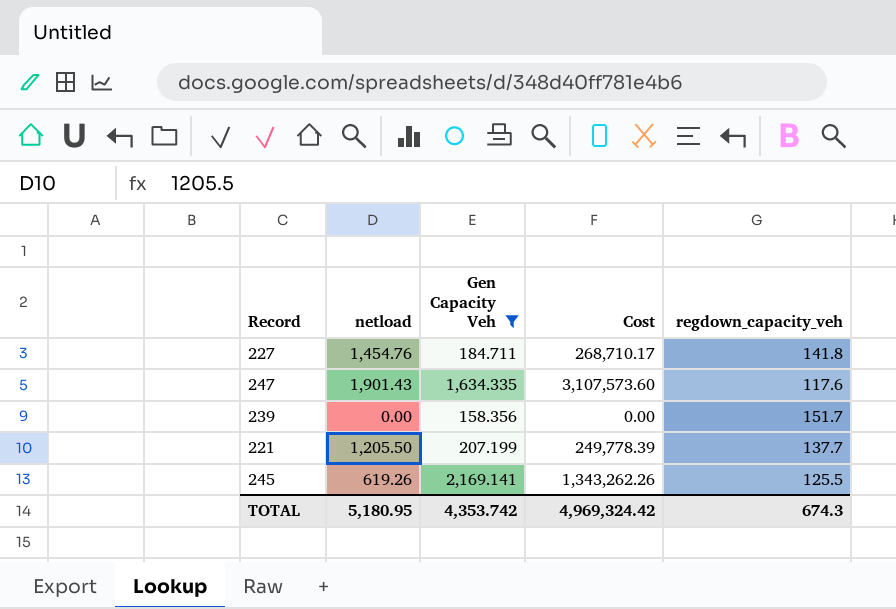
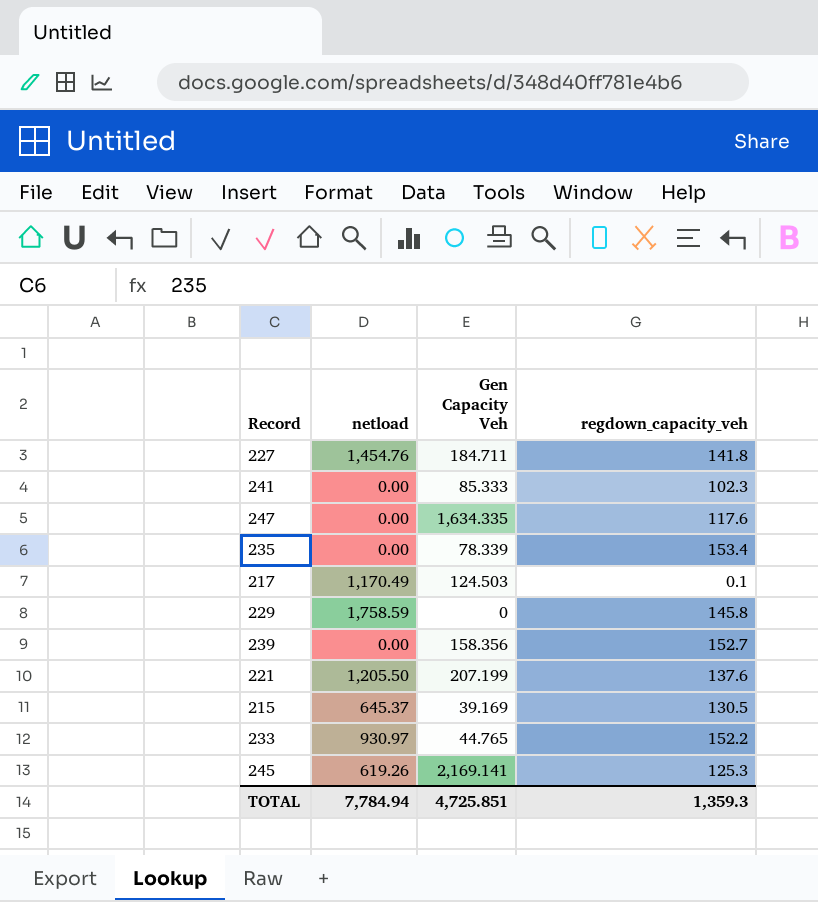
filter: Gen Capacity Veh >= 158.356 -> none
column Cost | formula: [netload] * [Gen Capacity Veh] -> none
247 | netload: 1,901.43 -> 0.00
239 | regdown_capacity_veh: 151.7 -> 152.7
221 | regdown_capacity_veh: 137.7 -> 137.6
245 | regdown_capacity_veh: 125.5 -> 125.3
TOTAL | netload: 5,180.95 -> 7,784.94
TOTAL | Gen Capacity Veh: 4,353.742 -> 4,725.851
TOTAL | regdown_capacity_veh: 674.3 -> 1,359.3

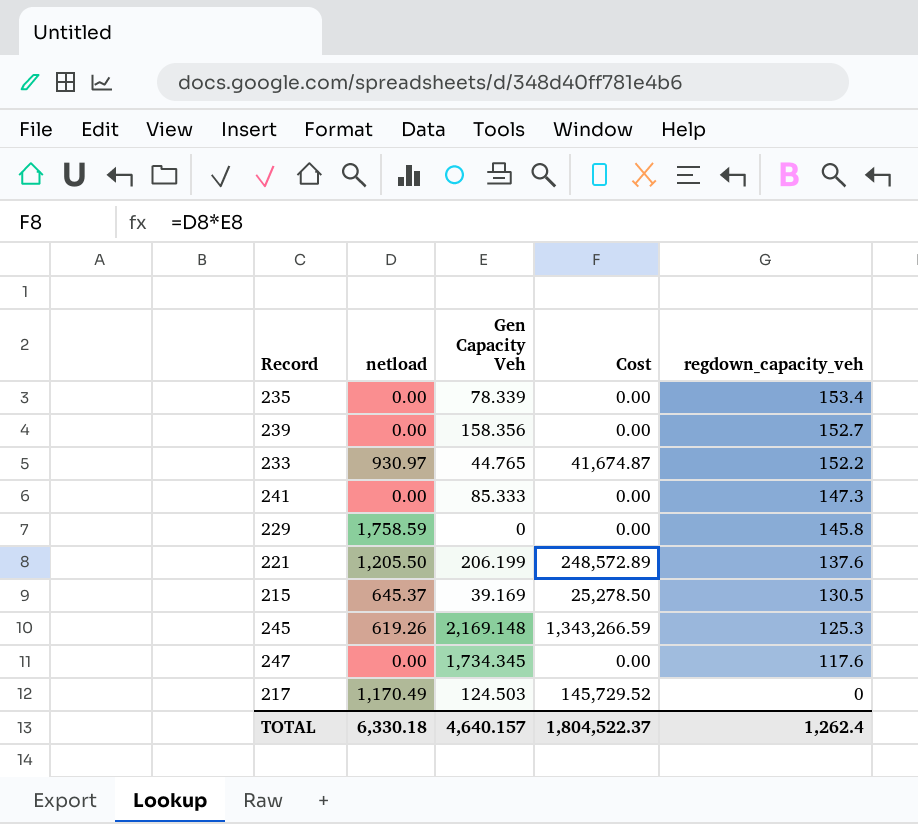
row order: none -> regdown_capacity_veh descending
column Cost | formula: none -> [netload] * [Gen Capacity Veh]
row 227: 1,454.76 | 184.711 | 141.8 -> none
241 | regdown_capacity_veh: 102.3 -> 147.3
221 | Gen Capacity Veh: 207.199 -> 206.199
245 | Gen Capacity Veh: 2,169.141 -> 2,169.148
247 | Gen Capacity Veh: 1,634.335 -> 1,734.345
217 | regdown_capacity_veh: 0.1 -> 0
TOTAL | netload: 7,784.94 -> 6,330.18
TOTAL | Gen Capacity Veh: 4,725.851 -> 4,640.157
TOTAL | regdown_capacity_veh: 1,359.3 -> 1,262.4

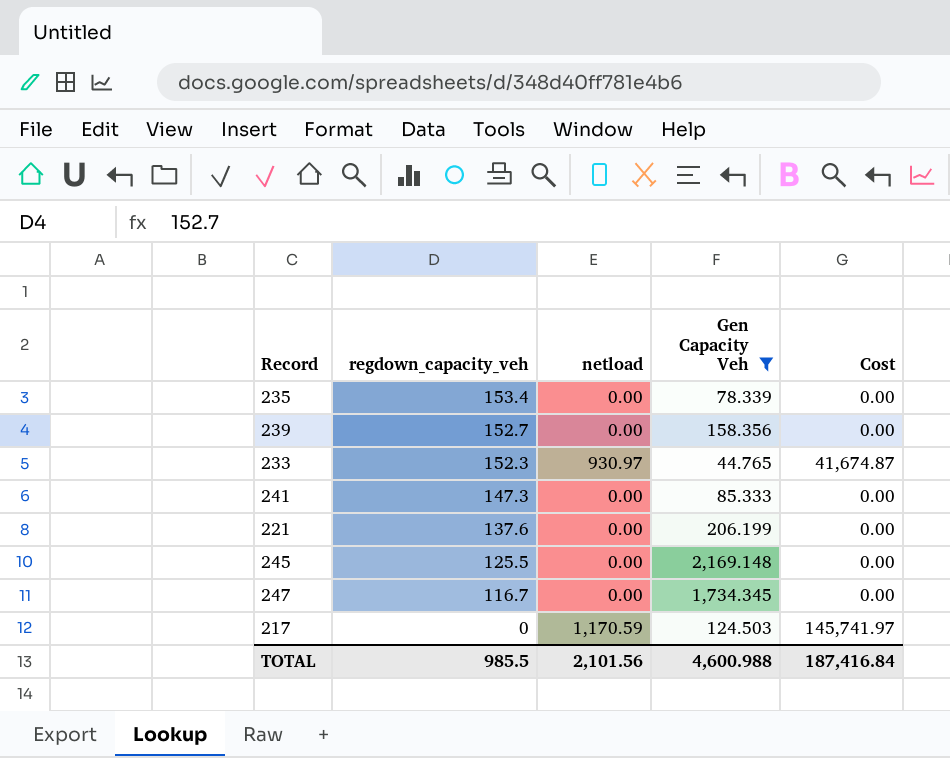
filter: none -> Gen Capacity Veh >= 44.765
column regdown_capacity_veh | position: 5 -> 2
233 | regdown_capacity_veh: 152.2 -> 152.3
221 | netload: 1,205.50 -> 0.00
221 | Cost: 248,572.89 -> 0.00
245 | regdown_capacity_veh: 125.3 -> 125.5
245 | netload: 619.26 -> 0.00
245 | Cost: 1,343,266.59 -> 0.00
247 | regdown_capacity_veh: 117.6 -> 116.7
217 | netload: 1,170.49 -> 1,170.59
217 | Cost: 145,729.52 -> 145,741.97
TOTAL | regdown_capacity_veh: 1,262.4 -> 985.5
TOTAL | netload: 6,330.18 -> 2,101.56
TOTAL | Gen Capacity Veh: 4,640.157 -> 4,600.988
TOTAL | Cost: 1,804,522.37 -> 187,416.84

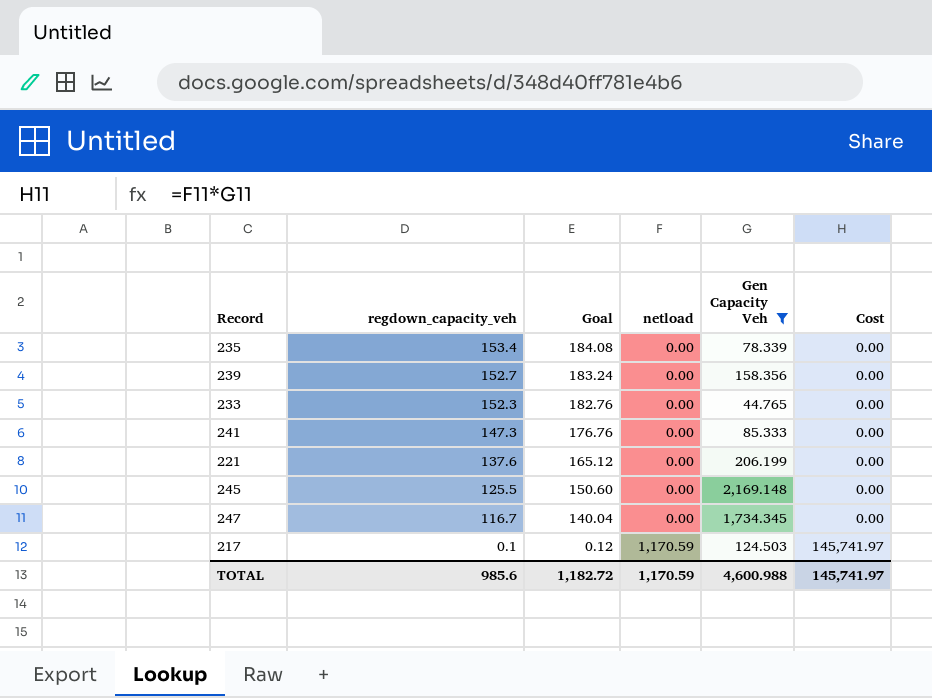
column Goal | formula: none -> [regdown_capacity_veh] * 1.2
233 | netload: 930.97 -> 0.00
233 | Cost: 41,674.87 -> 0.00
217 | regdown_capacity_veh: 0 -> 0.1
TOTAL | regdown_capacity_veh: 985.5 -> 985.6
TOTAL | netload: 2,101.56 -> 1,170.59
TOTAL | Cost: 187,416.84 -> 145,741.97

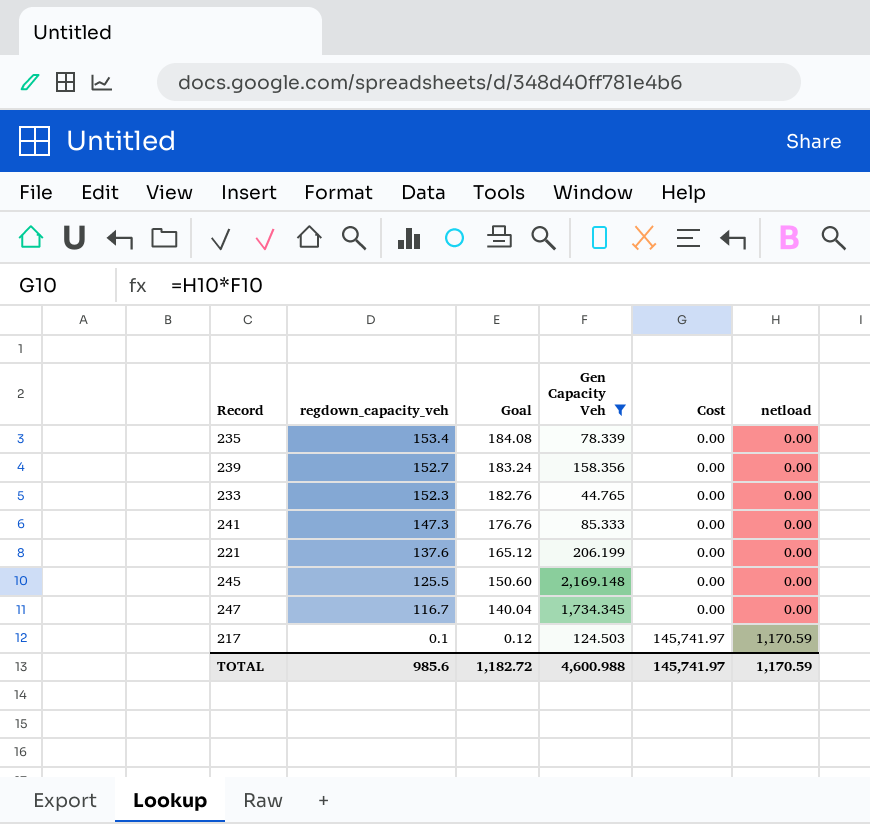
column netload | position: 4 -> 6

